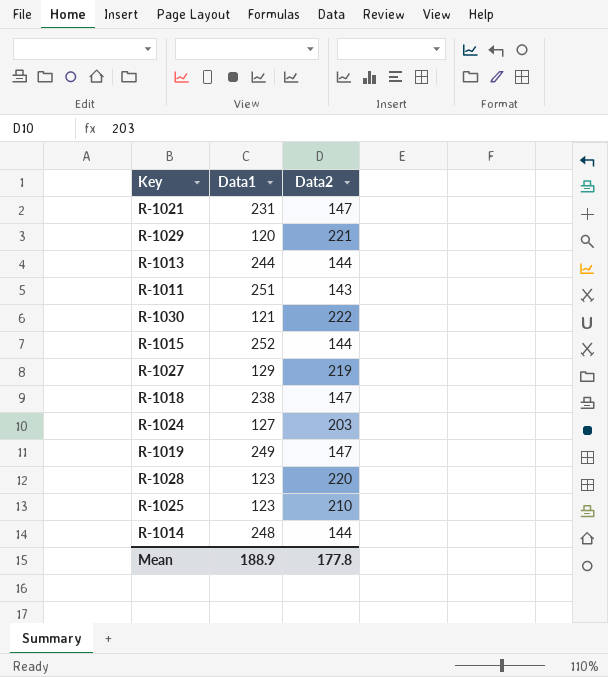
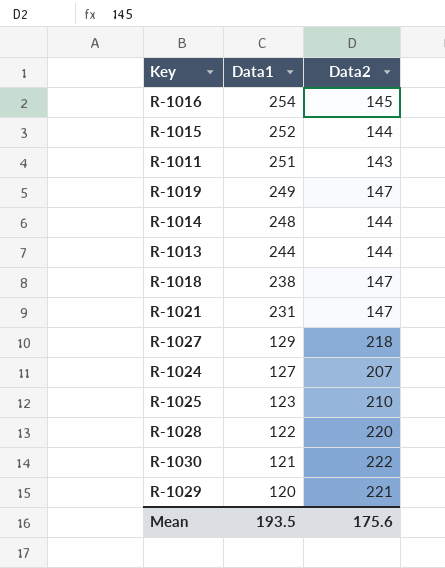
row order: none -> Data1 descending
row R-1016: none -> 254 | 145
R-1027 | Data2: 219 -> 218
R-1024 | Data2: 203 -> 207
R-1028 | Data1: 123 -> 122
Mean | Data1: 188.9 -> 193.5
Mean | Data2: 177.8 -> 175.6

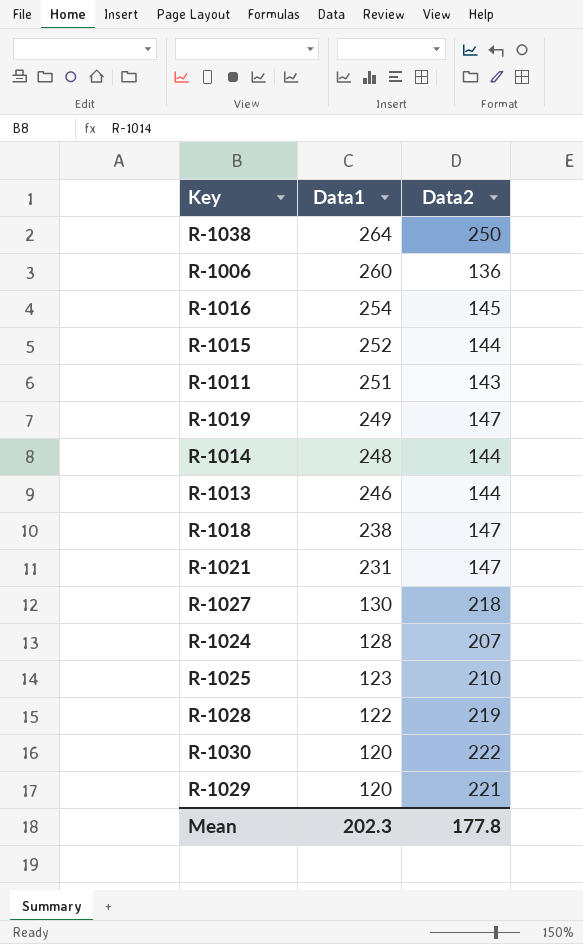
row R-1038: none -> 264 | 250
row R-1006: none -> 260 | 136
R-1013 | Data1: 244 -> 246
R-1027 | Data1: 129 -> 130
R-1024 | Data1: 127 -> 128
R-1028 | Data2: 220 -> 219
R-1030 | Data1: 121 -> 120
Mean | Data1: 193.5 -> 202.3
Mean | Data2: 175.6 -> 177.8

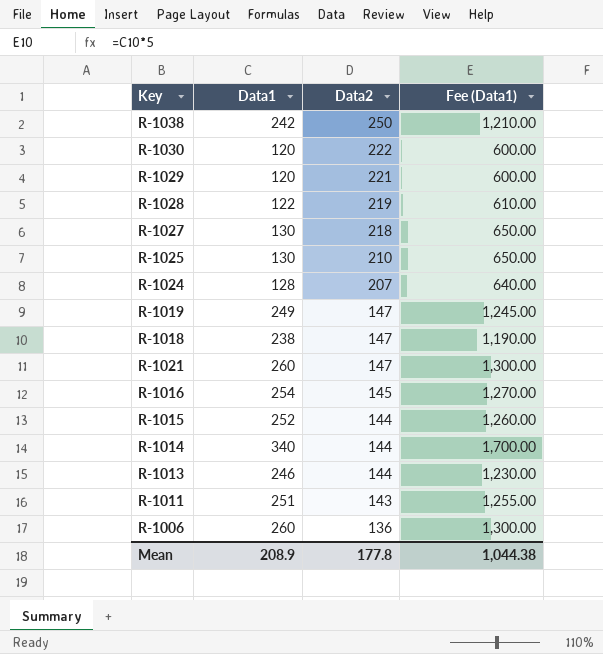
row order: Data1 descending -> Data2 descending
column Fee (Data1) | formula: none -> [Data1] * 5
R-1038 | Data1: 264 -> 242
R-1025 | Data1: 123 -> 130
R-1021 | Data1: 231 -> 260
R-1014 | Data1: 248 -> 340
Mean | Data1: 202.3 -> 208.9

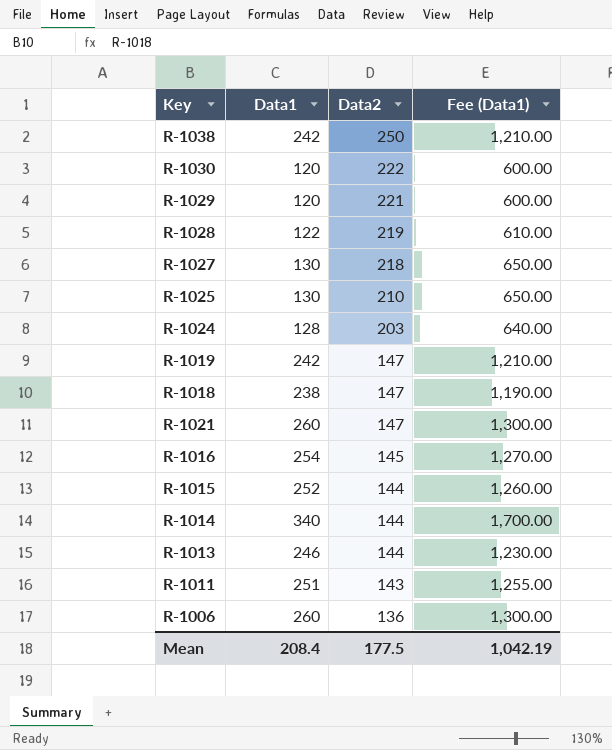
R-1024 | Data2: 207 -> 203
R-1019 | Data1: 249 -> 242
R-1019 | Fee (Data1): 1,245.00 -> 1,210.00
Mean | Data1: 208.9 -> 208.4
Mean | Data2: 177.8 -> 177.5
Mean | Fee (Data1): 1,044.38 -> 1,042.19

